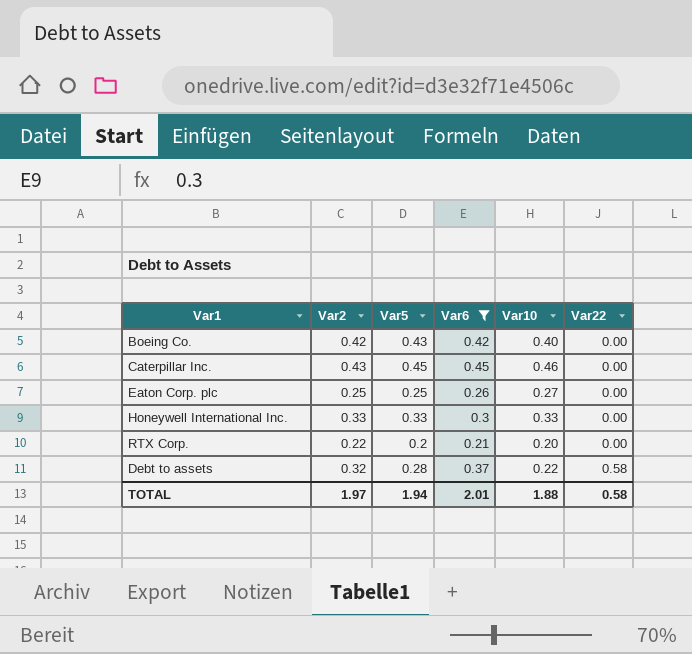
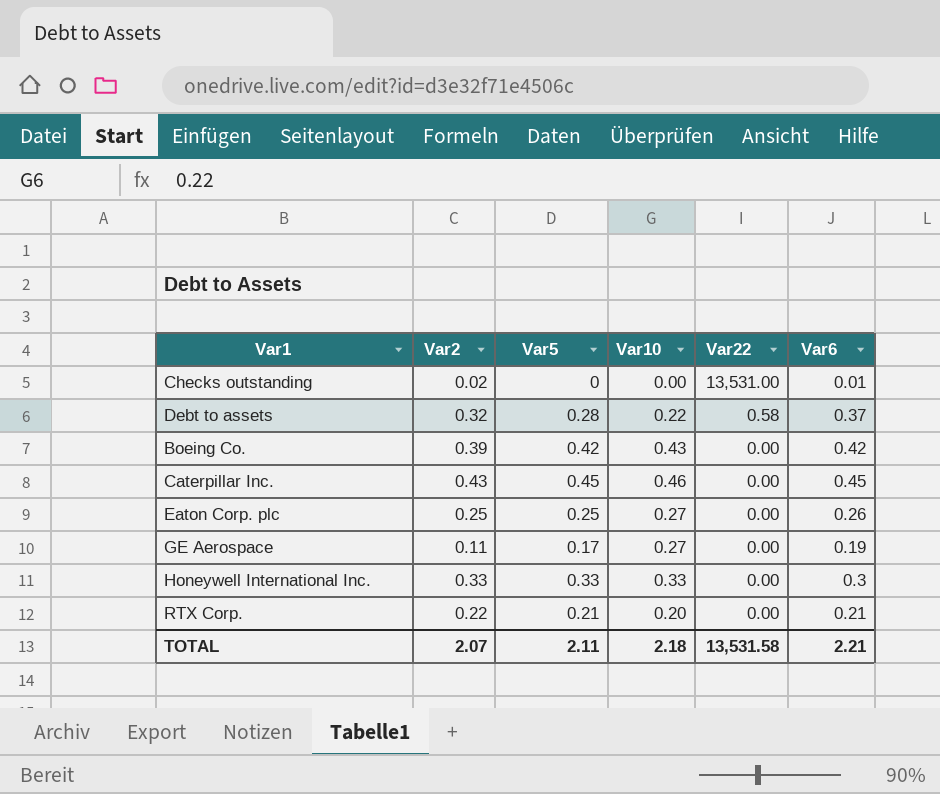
filter: Var6 >= 0.21 -> none
row order: Var22 ascending -> Var22 descending
column Var6 | position: 4 -> 6
Boeing Co. | Var2: 0.42 -> 0.39
Boeing Co. | Var5: 0.43 -> 0.42
Boeing Co. | Var10: 0.40 -> 0.43
RTX Corp. | Var5: 0.2 -> 0.21
TOTAL | Var2: 1.97 -> 2.07
TOTAL | Var5: 1.94 -> 2.11
TOTAL | Var10: 1.88 -> 2.18
TOTAL | Var22: 0.58 -> 13,531.58
TOTAL | Var6: 2.01 -> 2.21

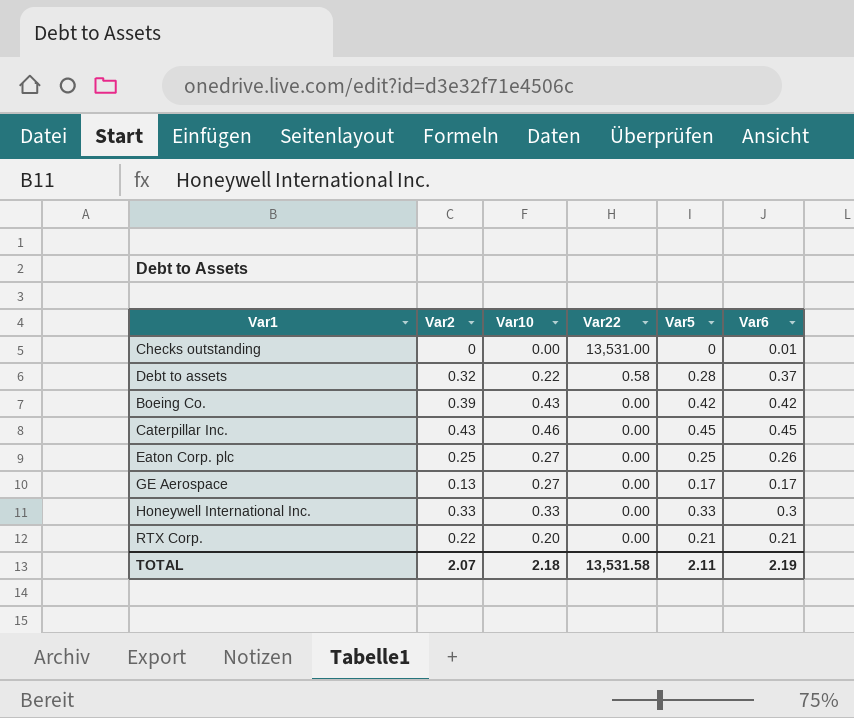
column Var5 | position: 3 -> 5
Checks outstanding | Var2: 0.02 -> 0
GE Aerospace | Var2: 0.11 -> 0.13
GE Aerospace | Var6: 0.19 -> 0.17
TOTAL | Var6: 2.21 -> 2.19

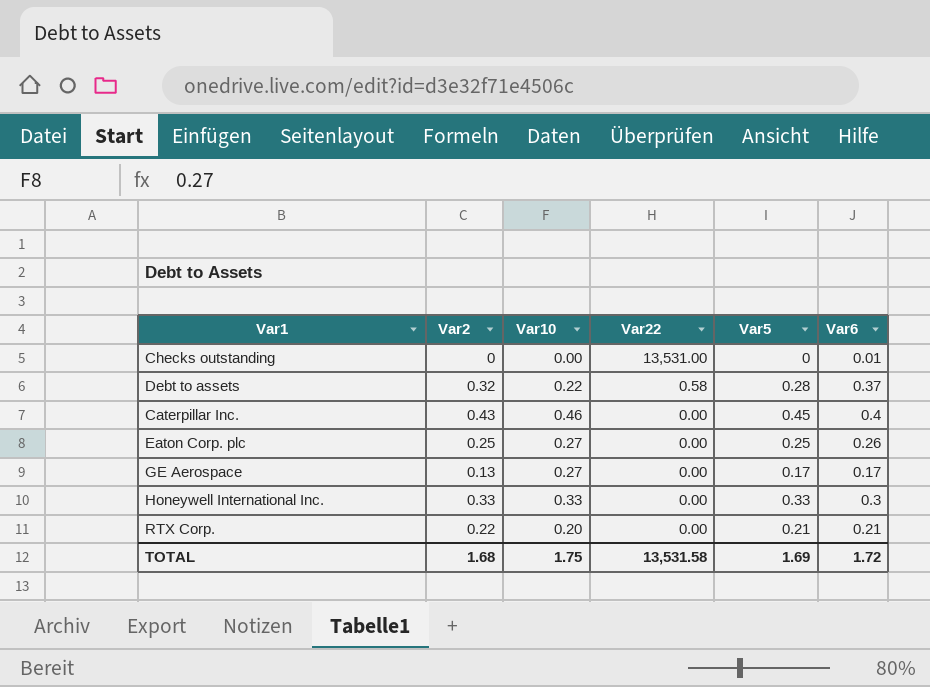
row Boeing Co.: 0.39 | 0.43 | 0.00 | 0.42 | 0.42 -> none
Caterpillar Inc. | Var6: 0.45 -> 0.4
TOTAL | Var2: 2.07 -> 1.68
TOTAL | Var10: 2.18 -> 1.75
TOTAL | Var5: 2.11 -> 1.69
TOTAL | Var6: 2.19 -> 1.72

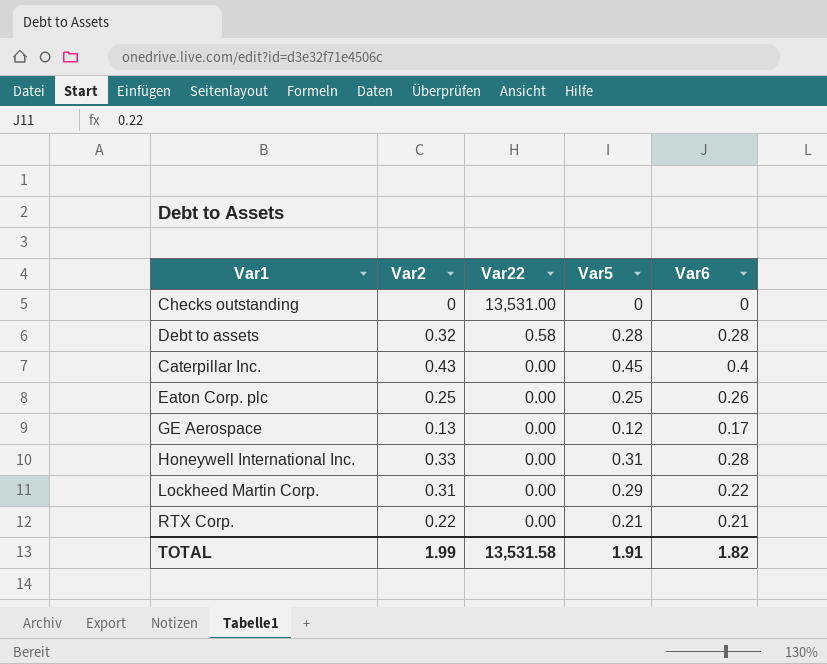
column Var10 | position: 3 -> none
Checks outstanding | Var6: 0.01 -> 0
Debt to assets | Var6: 0.37 -> 0.28
GE Aerospace | Var5: 0.17 -> 0.12
Honeywell International Inc. | Var5: 0.33 -> 0.31
Honeywell International Inc. | Var6: 0.3 -> 0.28
row Lockheed Martin Corp.: none -> 0.31 | 0.00 | 0.29 | 0.22
TOTAL | Var2: 1.68 -> 1.99
TOTAL | Var5: 1.69 -> 1.91
TOTAL | Var6: 1.72 -> 1.82

